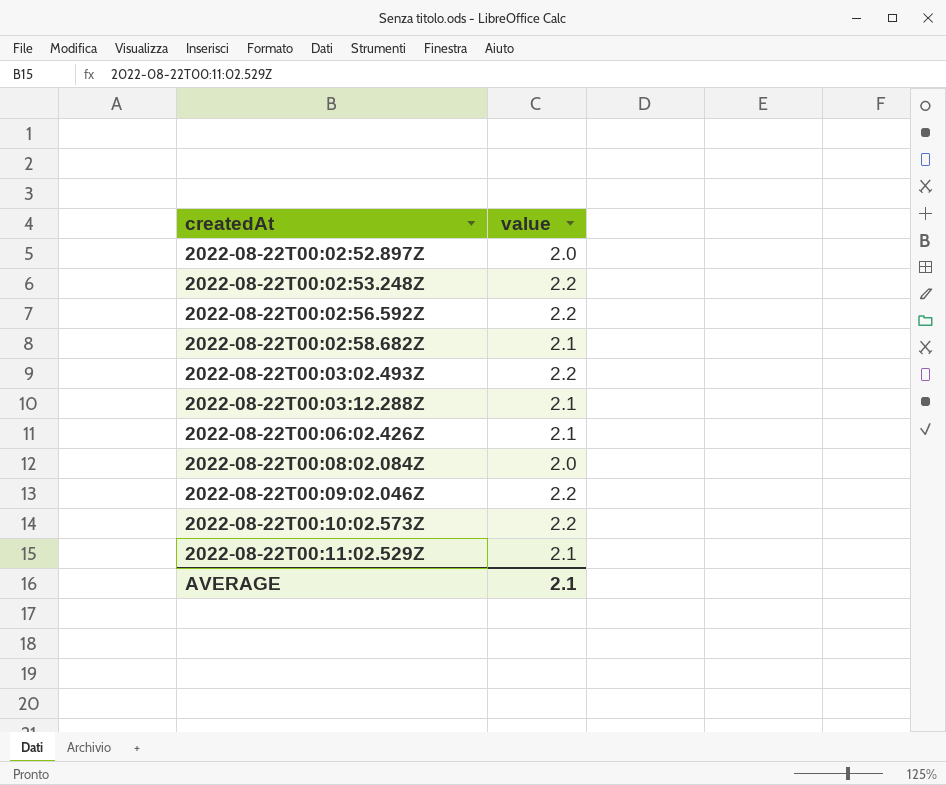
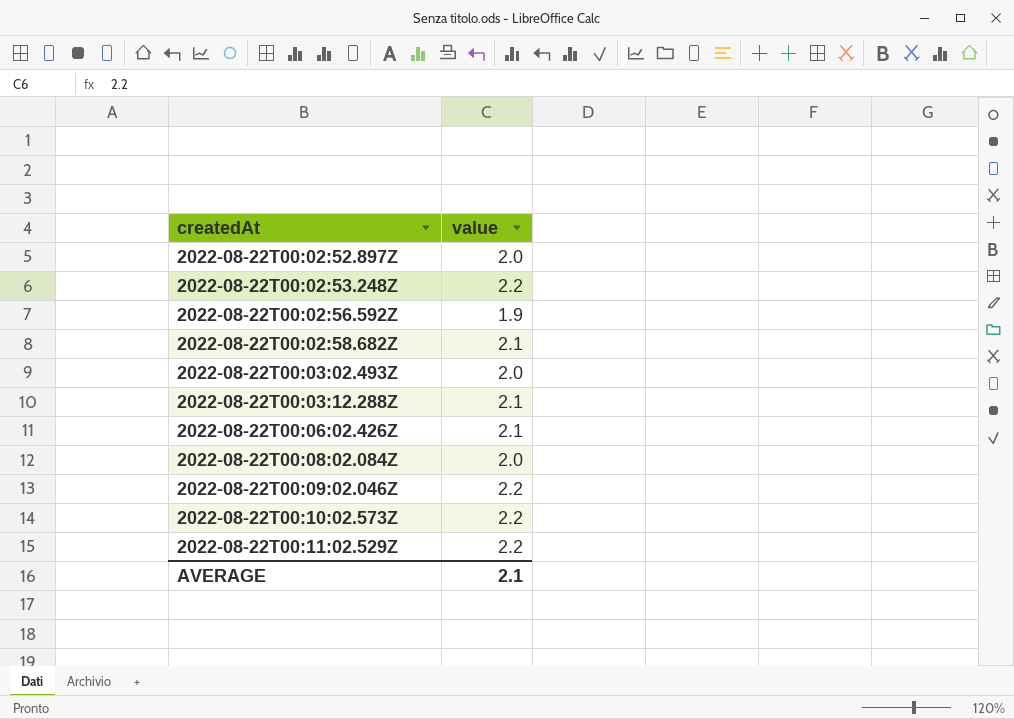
2022-08-22T00:02:56.592Z | value: 2.2 -> 1.9
2022-08-22T00:03:02.493Z | value: 2.2 -> 2.0
2022-08-22T00:11:02.529Z | value: 2.1 -> 2.2

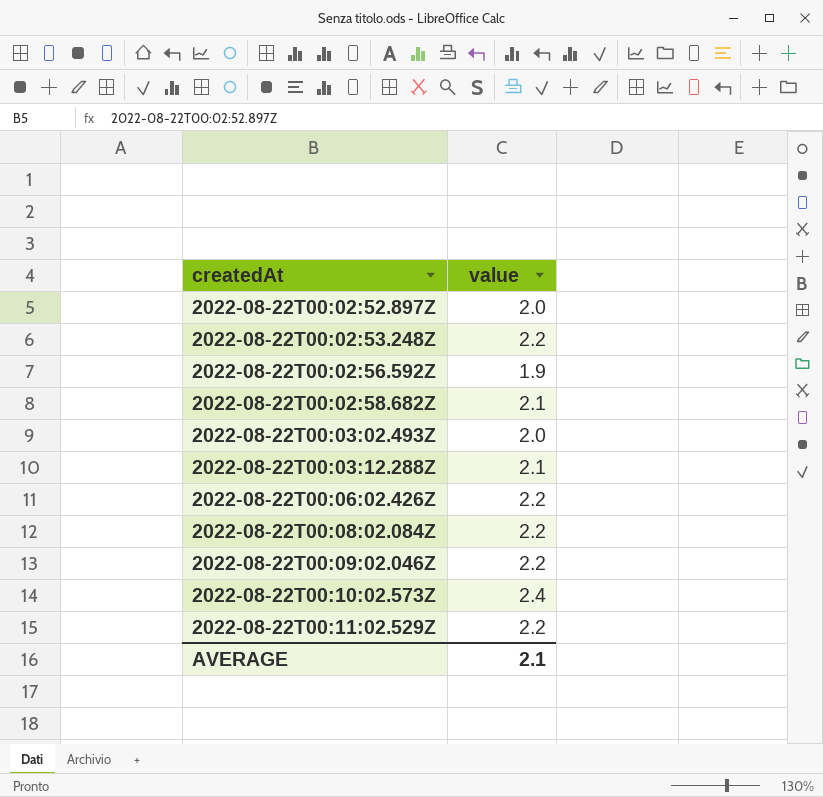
2022-08-22T00:06:02.426Z | value: 2.1 -> 2.2
2022-08-22T00:08:02.084Z | value: 2.0 -> 2.2
2022-08-22T00:10:02.573Z | value: 2.2 -> 2.4

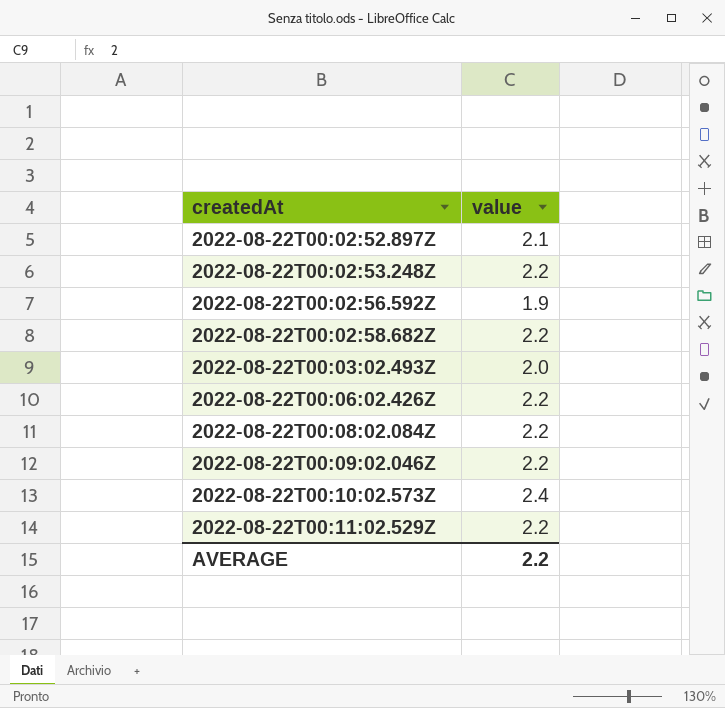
row 2022-08-22T00:03:12.288Z: 2.1 -> none
2022-08-22T00:02:52.897Z | value: 2.0 -> 2.1
2022-08-22T00:02:58.682Z | value: 2.1 -> 2.2
AVERAGE | value: 2.1 -> 2.2

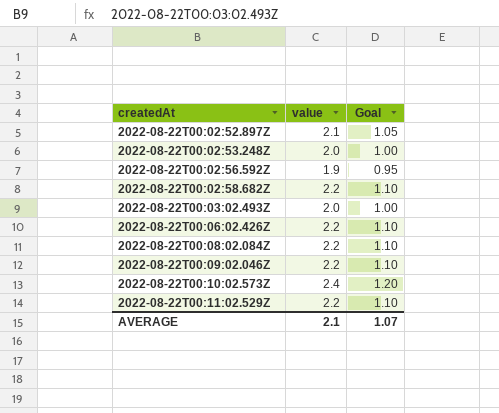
column Goal | formula: none -> [value] * 0.5
2022-08-22T00:02:53.248Z | value: 2.2 -> 2.0
AVERAGE | value: 2.2 -> 2.1

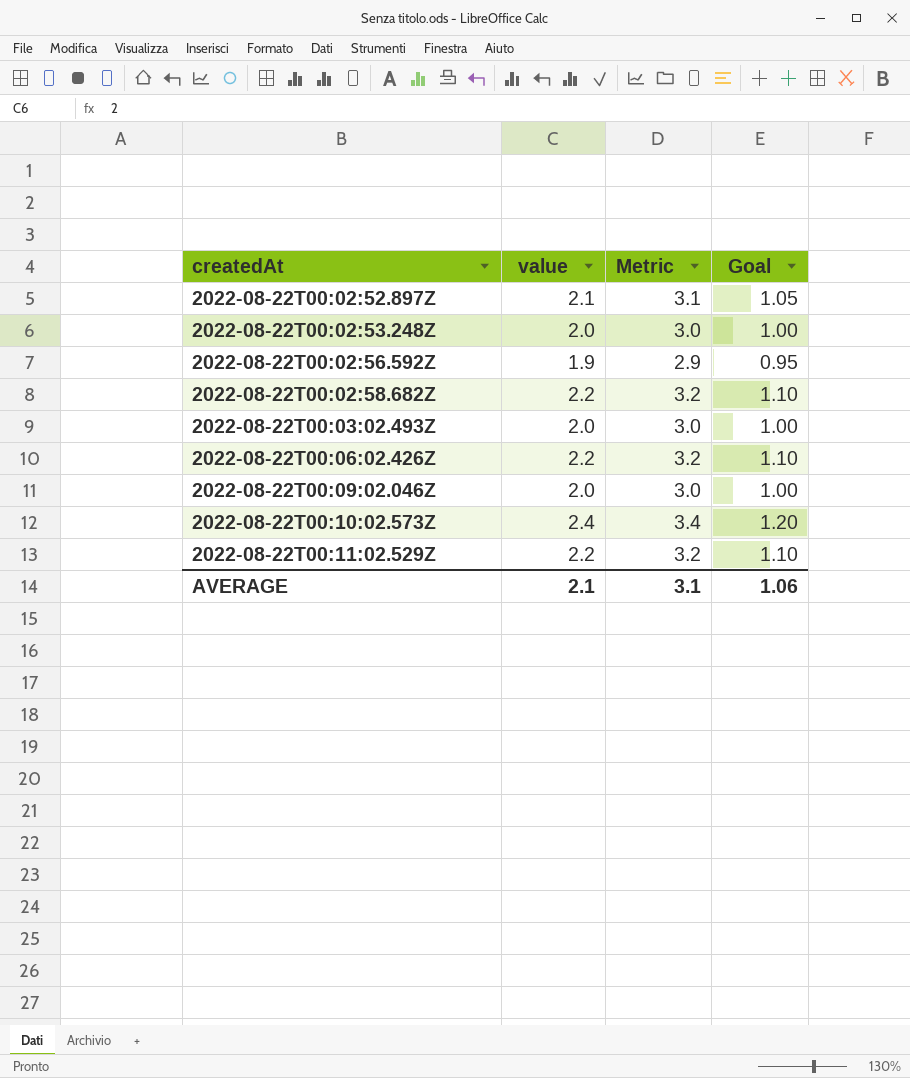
column Metric | formula: none -> [value] + 1
row 2022-08-22T00:08:02.084Z: 2.2 | 1.10 -> none
2022-08-22T00:09:02.046Z | value: 2.2 -> 2.0
2022-08-22T00:09:02.046Z | Goal: 1.10 -> 1.00
AVERAGE | Goal: 1.07 -> 1.06

